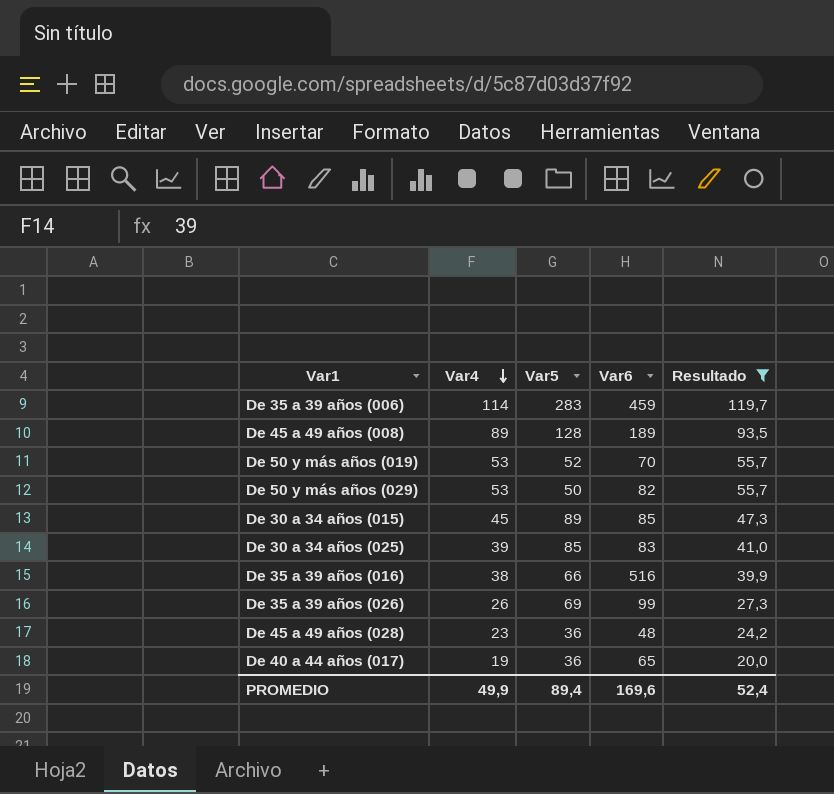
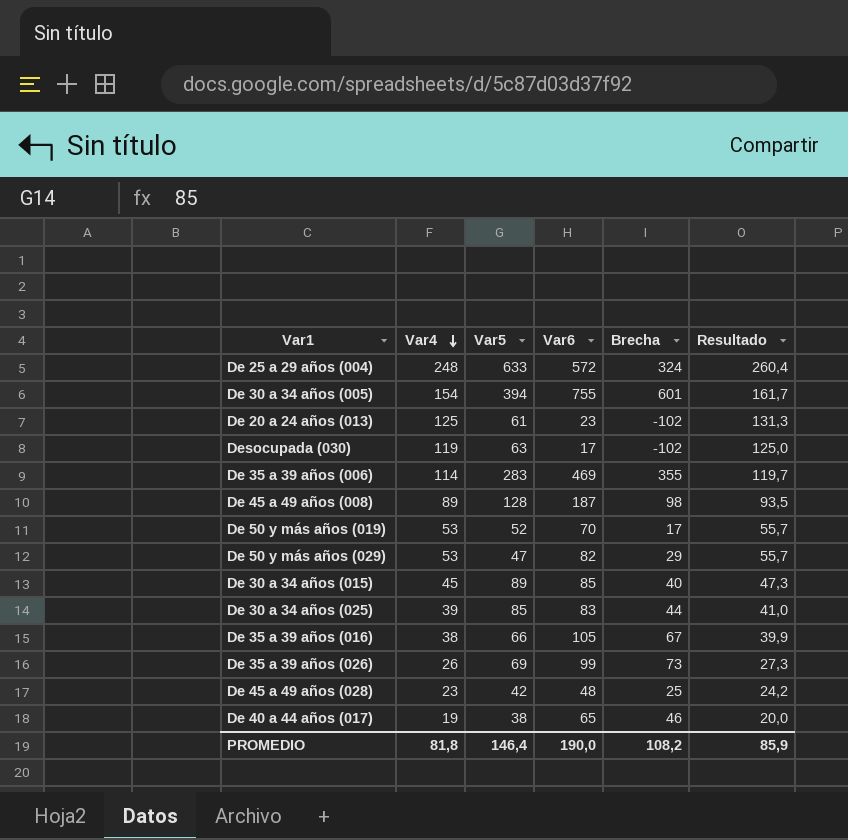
filter: Resultado <= 119,7 -> none
column Brecha | formula: none -> [Var6] - [Var4]
De 35 a 39 años (006) | Var6: 459 -> 469
De 45 a 49 años (008) | Var6: 189 -> 187
De 50 y más años (029) | Var5: 50 -> 47
De 35 a 39 años (016) | Var6: 516 -> 105
De 45 a 49 años (028) | Var5: 36 -> 42
De 40 a 44 años (017) | Var5: 36 -> 38
PROMEDIO | Var4: 49,9 -> 81,8
PROMEDIO | Var5: 89,4 -> 146,4
PROMEDIO | Var6: 169,6 -> 190,0
PROMEDIO | Resultado: 52,4 -> 85,9

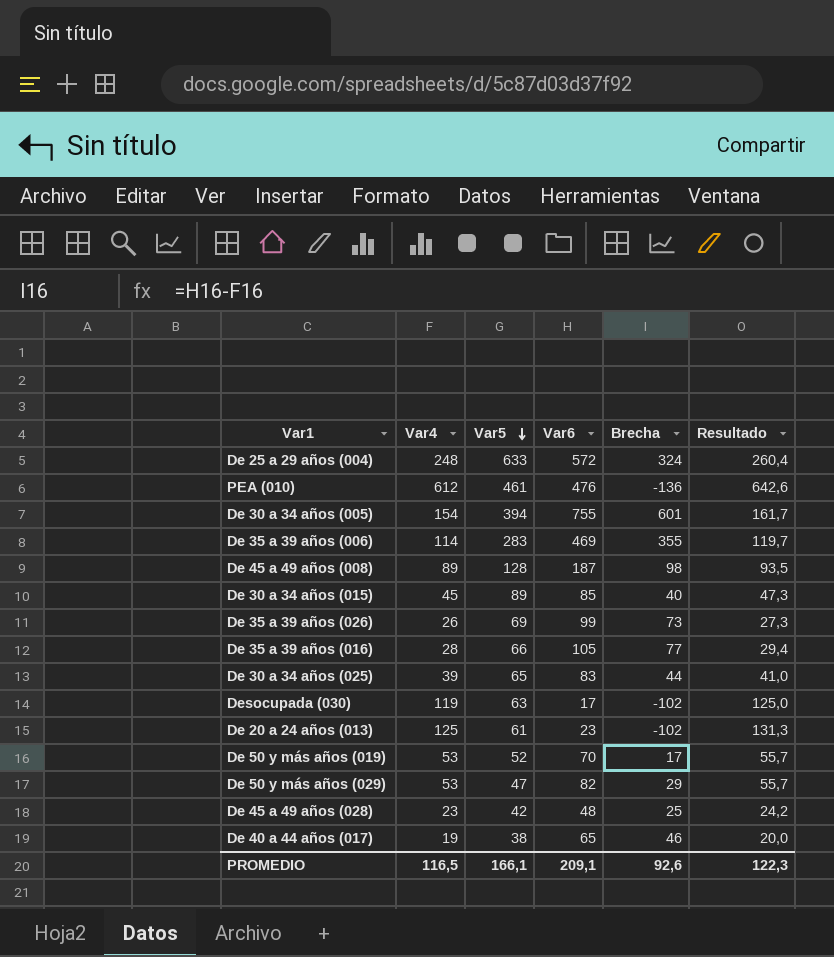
row order: Var4 descending -> Var5 descending
row PEA (010): none -> 612 | 461 | 476 | -136 | 642,6
De 35 a 39 años (016) | Var4: 38 -> 28
De 35 a 39 años (016) | Brecha: 67 -> 77
De 35 a 39 años (016) | Resultado: 39,9 -> 29,4
De 30 a 34 años (025) | Var5: 85 -> 65
PROMEDIO | Var4: 81,8 -> 116,5
PROMEDIO | Var5: 146,4 -> 166,1
PROMEDIO | Var6: 190,0 -> 209,1
PROMEDIO | Brecha: 108,2 -> 92,6
PROMEDIO | Resultado: 85,9 -> 122,3

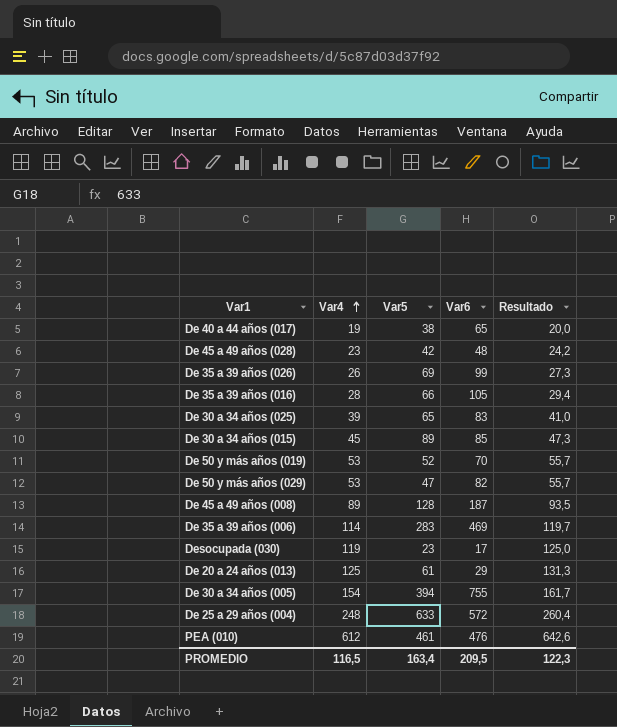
row order: Var5 descending -> Var4 ascending
column Brecha | formula: [Var6] - [Var4] -> none
Desocupada (030) | Var5: 63 -> 23
De 20 a 24 años (013) | Var6: 23 -> 29
PROMEDIO | Var5: 166,1 -> 163,4
PROMEDIO | Var6: 209,1 -> 209,5

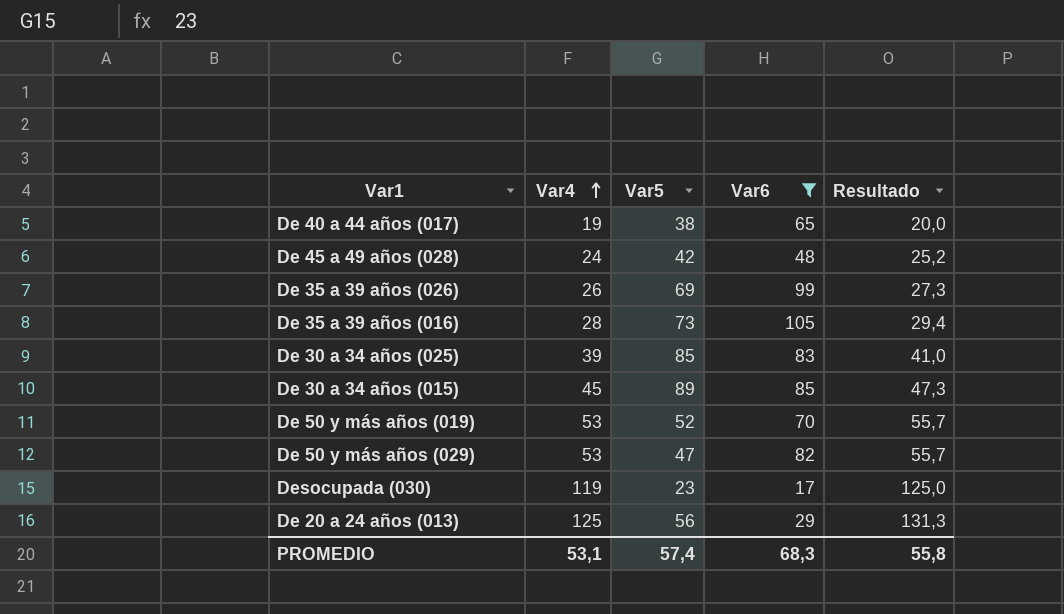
filter: none -> Var6 <= 105
De 45 a 49 años (028) | Var4: 23 -> 24
De 45 a 49 años (028) | Resultado: 24,2 -> 25,2
De 35 a 39 años (016) | Var5: 66 -> 73
De 30 a 34 años (025) | Var5: 65 -> 85
De 20 a 24 años (013) | Var5: 61 -> 56
PROMEDIO | Var4: 116,5 -> 53,1
PROMEDIO | Var5: 163,4 -> 57,4
PROMEDIO | Var6: 209,5 -> 68,3
PROMEDIO | Resultado: 122,3 -> 55,8

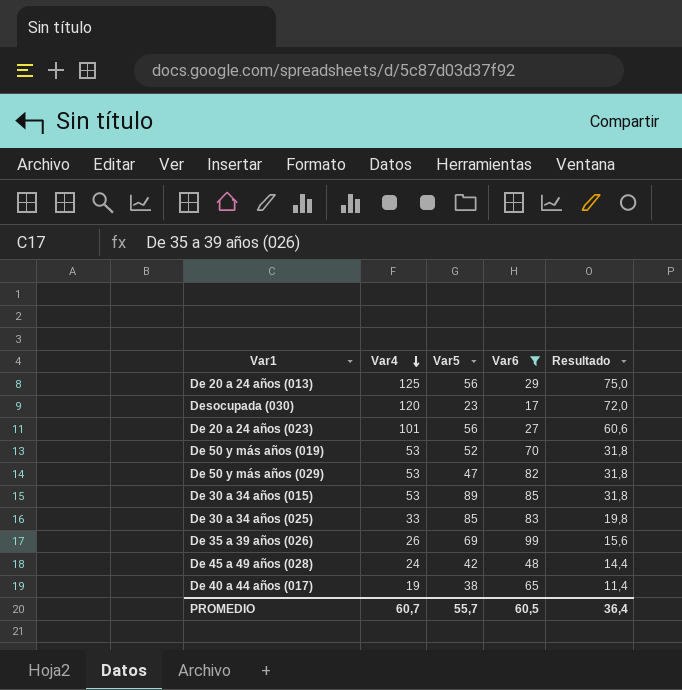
row order: Var4 ascending -> Var4 descending
column Resultado | formula: [Var4] * 1,05 -> [Var4] * 0,6
row De 35 a 39 años (016): 28 | 73 | 105 | 29,4 -> none
Desocupada (030) | Var4: 119 -> 120
row De 20 a 24 años (023): none -> 101 | 56 | 27 | 60,6
De 30 a 34 años (015) | Var4: 45 -> 53
De 30 a 34 años (025) | Var4: 39 -> 33
PROMEDIO | Var4: 53,1 -> 60,7
PROMEDIO | Var5: 57,4 -> 55,7
PROMEDIO | Var6: 68,3 -> 60,5
PROMEDIO | Resultado: 55,8 -> 36,4

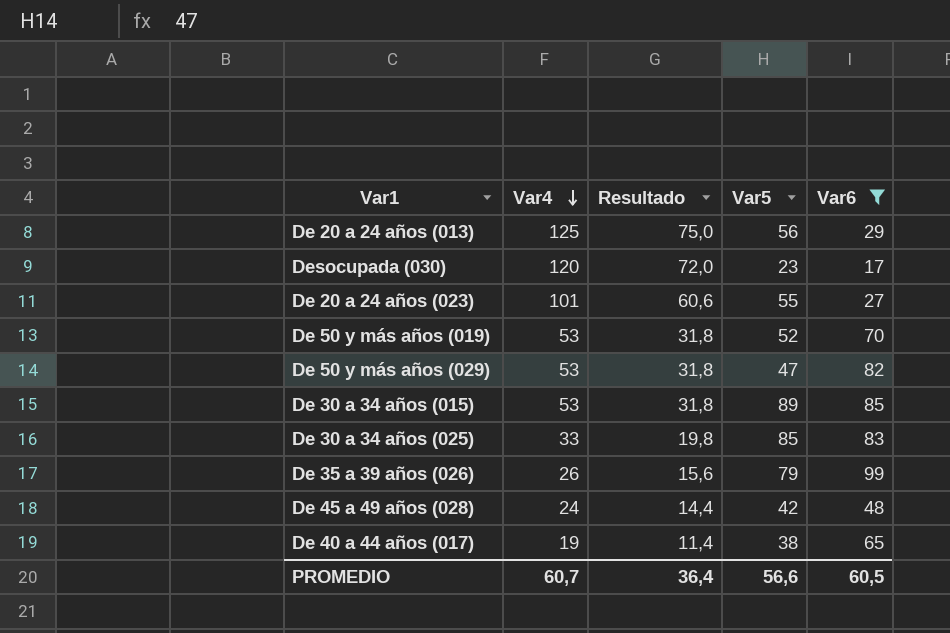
column Resultado | position: 5 -> 3
De 20 a 24 años (023) | Var5: 56 -> 55
De 35 a 39 años (026) | Var5: 69 -> 79
PROMEDIO | Var5: 55,7 -> 56,6

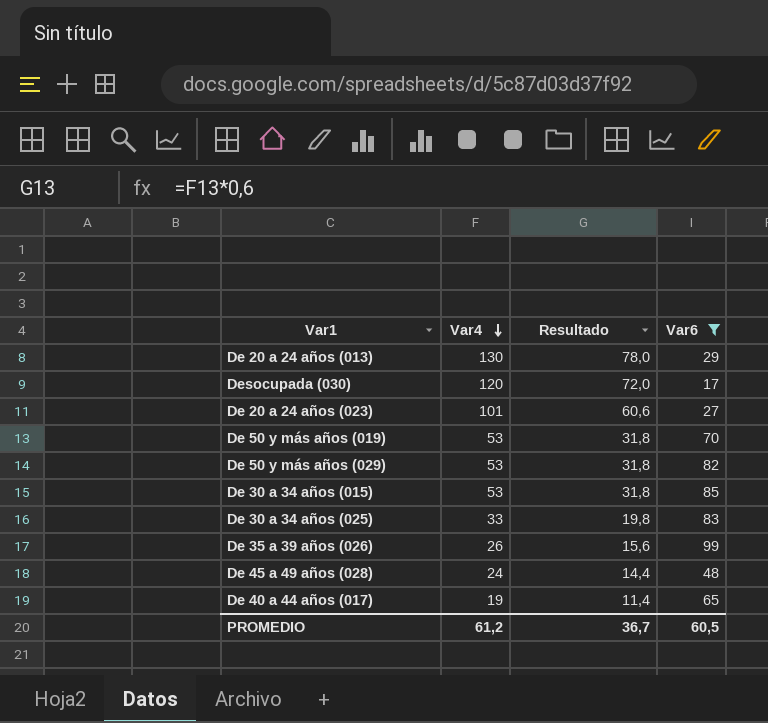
column Var5 | position: 4 -> none
De 20 a 24 años (013) | Var4: 125 -> 130
De 20 a 24 años (013) | Resultado: 75,0 -> 78,0
PROMEDIO | Var4: 60,7 -> 61,2
PROMEDIO | Resultado: 36,4 -> 36,7

